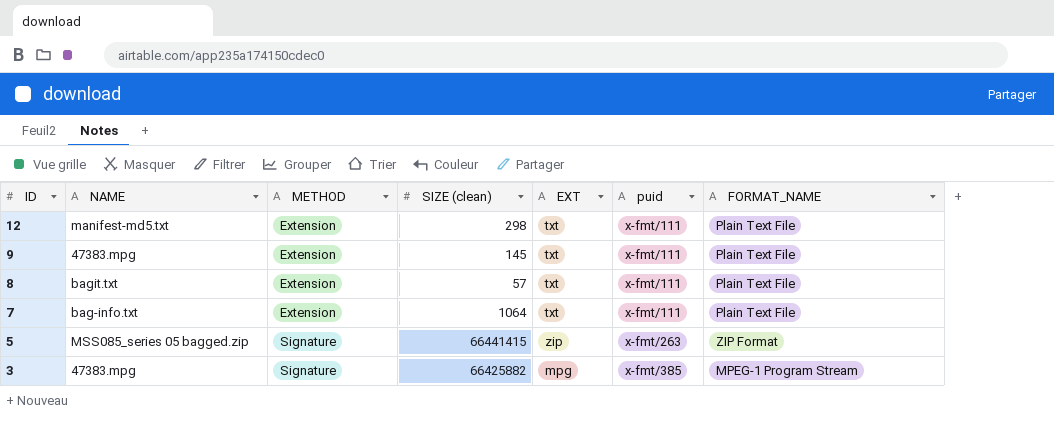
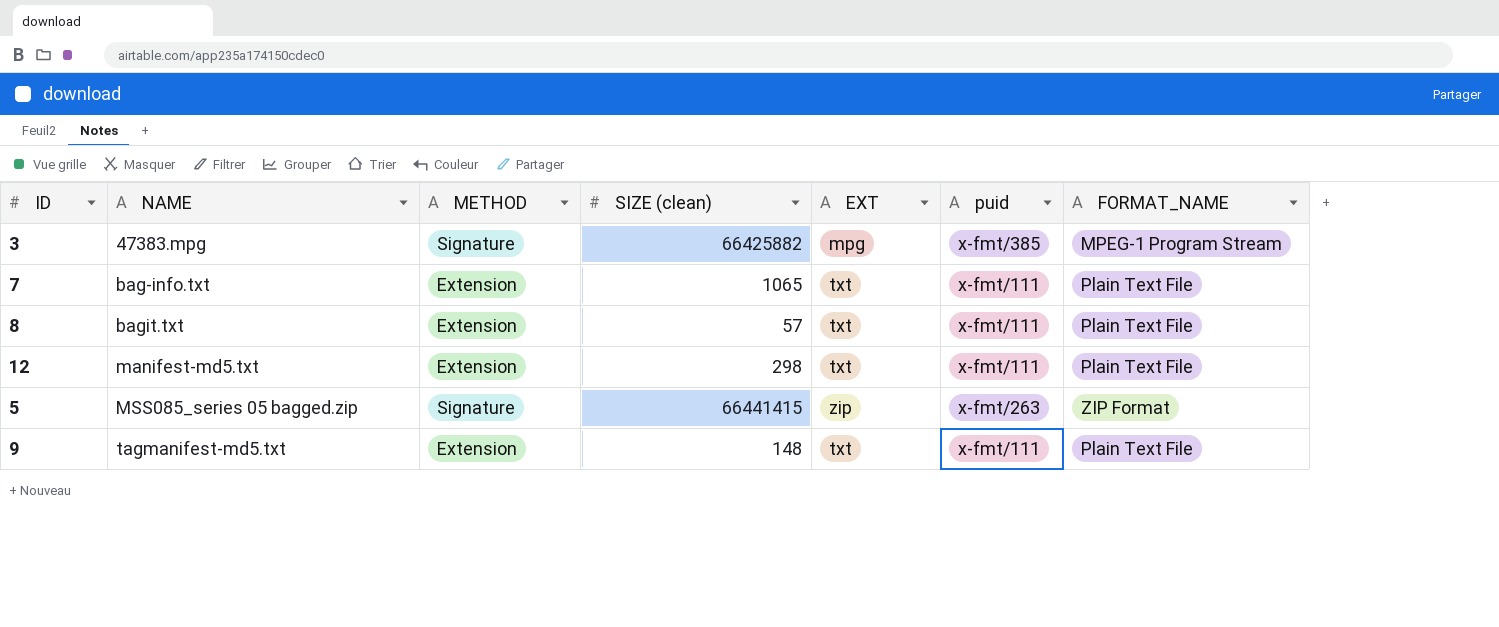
row order: ID descending -> NAME ascending
7 | SIZE (clean): 1064 -> 1065
9 | NAME: 47383.mpg -> tagmanifest-md5.txt
9 | SIZE (clean): 145 -> 148

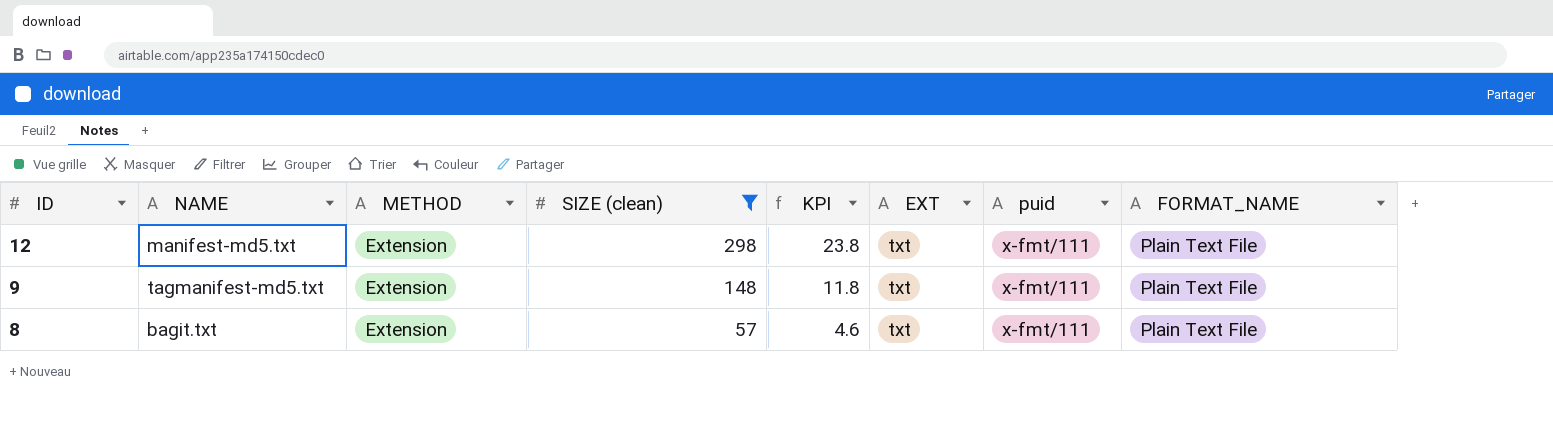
filter: none -> SIZE (clean) <= 298
row order: NAME ascending -> ID descending
column KPI | formula: none -> [SIZE (clean)] * 0.08

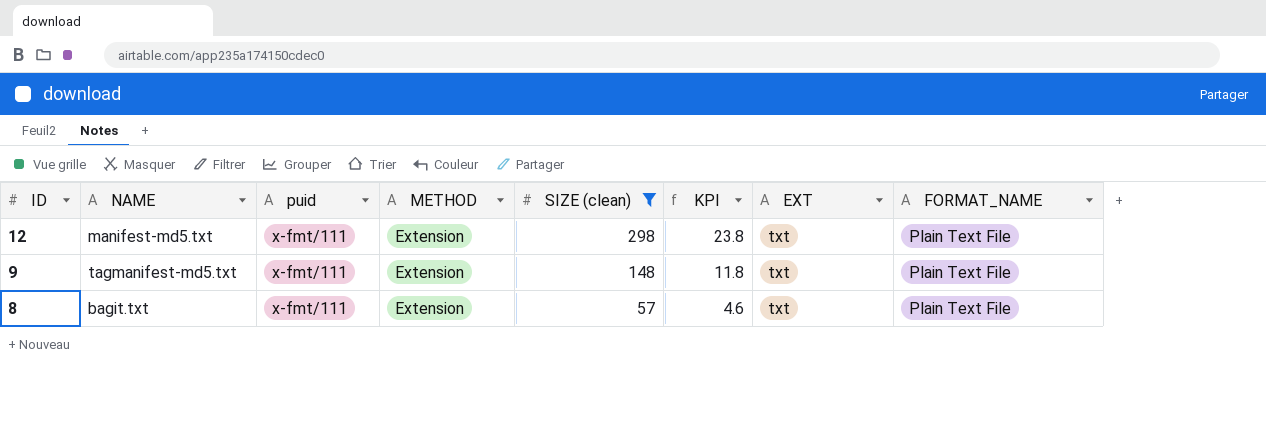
column puid | position: 7 -> 3

